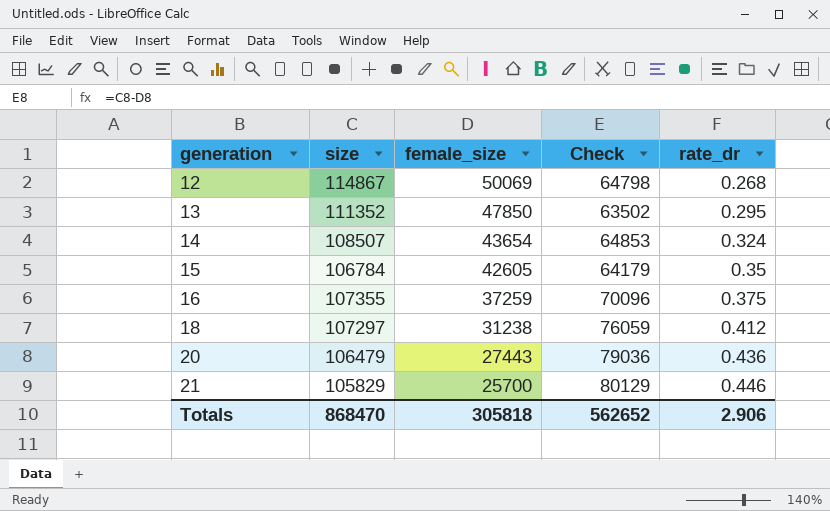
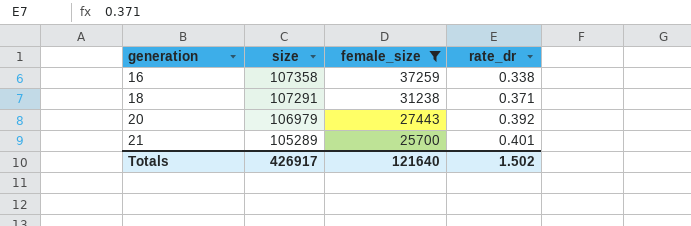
filter: none -> female_size <= 37259
column Check | formula: [size] - [female_size] -> none
16 | size: 107355 -> 107358
16 | rate_dr: 0.375 -> 0.338
18 | size: 107297 -> 107291
18 | rate_dr: 0.412 -> 0.371
20 | size: 106479 -> 106979
20 | rate_dr: 0.436 -> 0.392
21 | size: 105829 -> 105289
21 | rate_dr: 0.446 -> 0.401
Totals | size: 868470 -> 426917
Totals | female_size: 305818 -> 121640
Totals | rate_dr: 2.906 -> 1.502

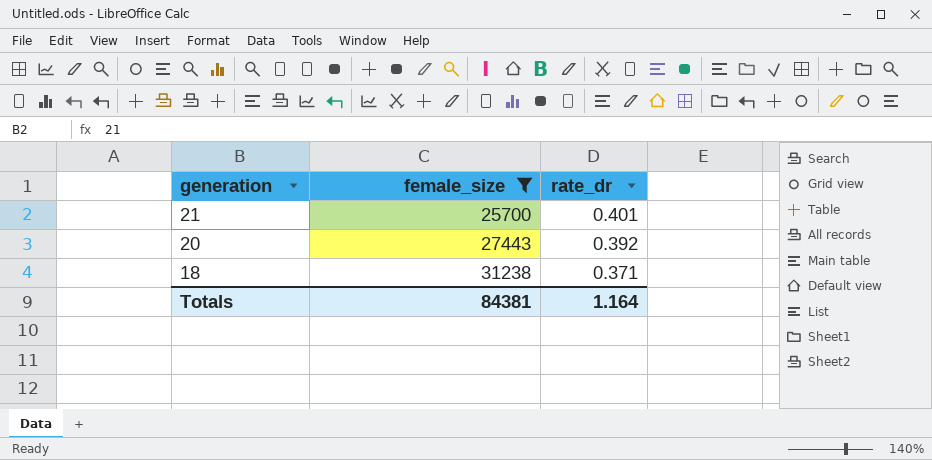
row order: generation ascending -> generation descending
column size | position: 2 -> none
row 16: 107358 | 37259 | 0.338 -> none
Totals | female_size: 121640 -> 84381
Totals | rate_dr: 1.502 -> 1.164

